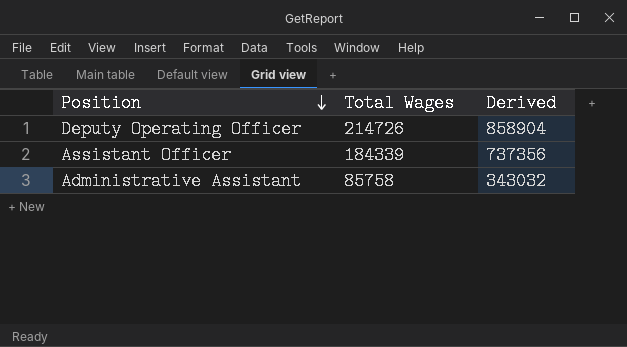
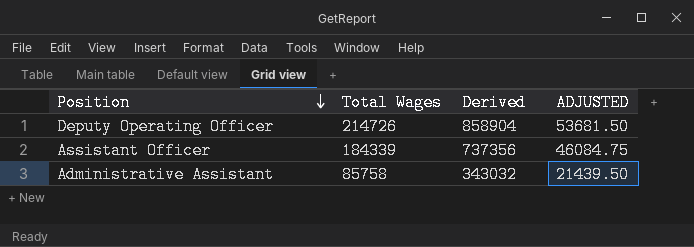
column ADJUSTED | formula: none -> [Total Wages] * 0.25

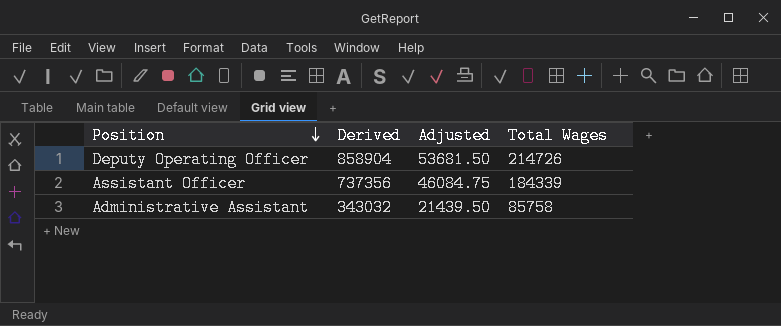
column name: ADJUSTED -> Adjusted
column Total Wages | position: 2 -> 4

